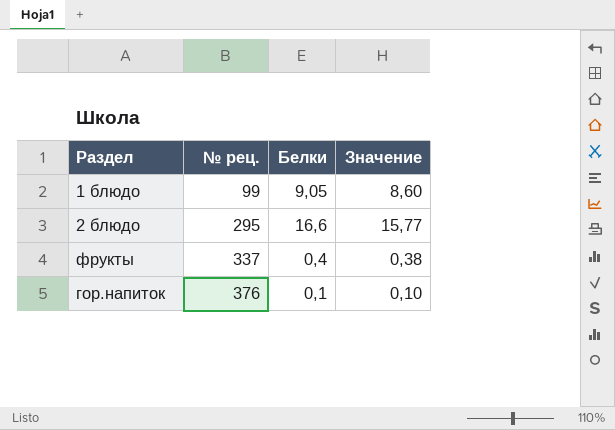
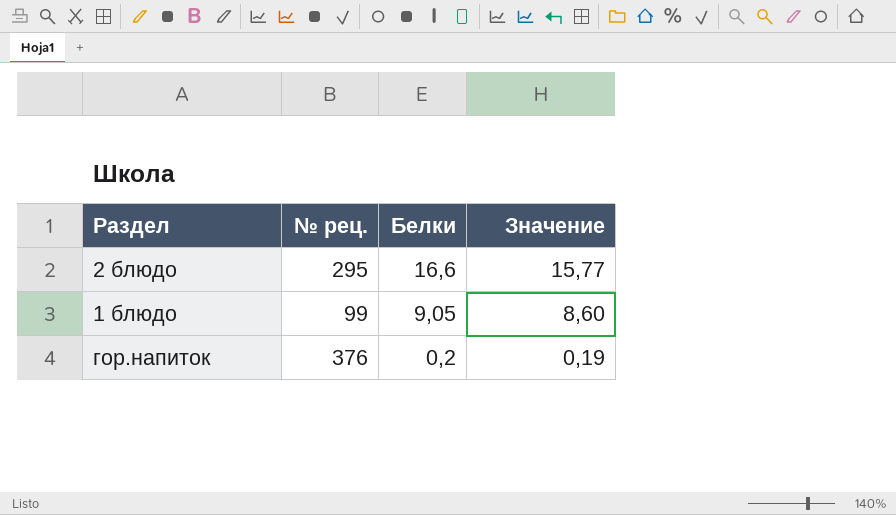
row order: № рец. ascending -> Белки descending
row фрукты: 337 | 0,4 | 0,38 -> none
гор.напиток | Белки: 0,1 -> 0,2
гор.напиток | Значение: 0,10 -> 0,19

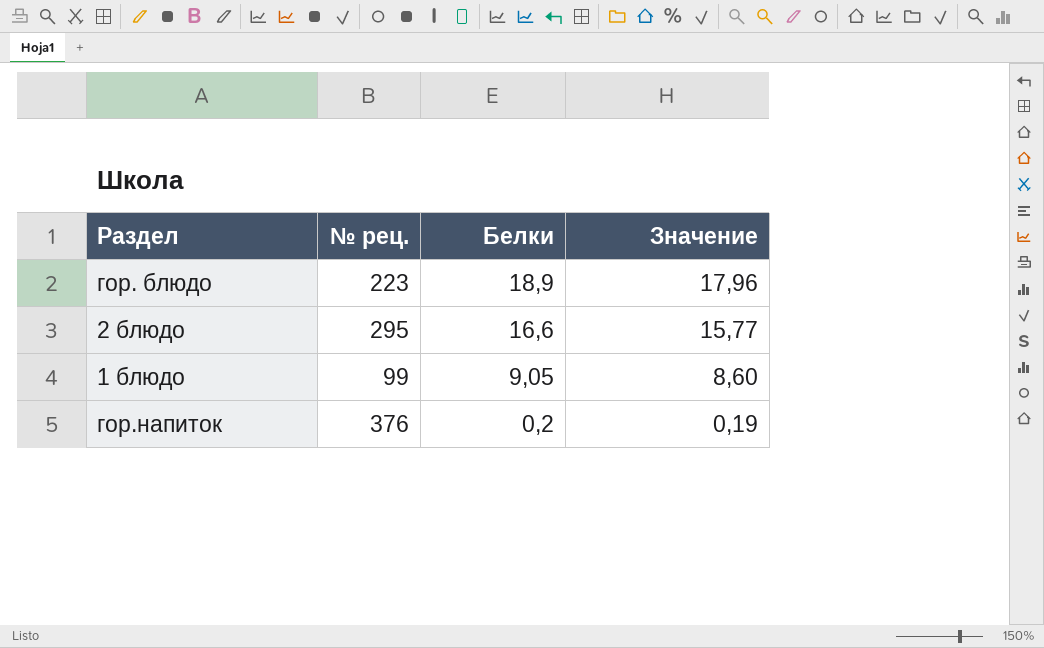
row гор. блюдо: none -> 223 | 18,9 | 17,96

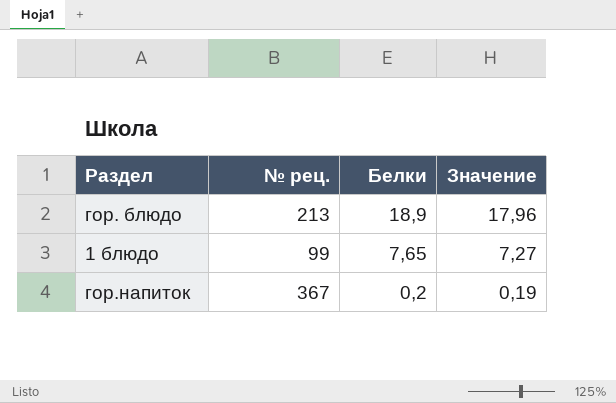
row 2 блюдо: 295 | 16,6 | 15,77 -> none
гор. блюдо | № рец.: 223 -> 213
1 блюдо | Белки: 9,05 -> 7,65
1 блюдо | Значение: 8,60 -> 7,27
гор.напиток | № рец.: 376 -> 367

